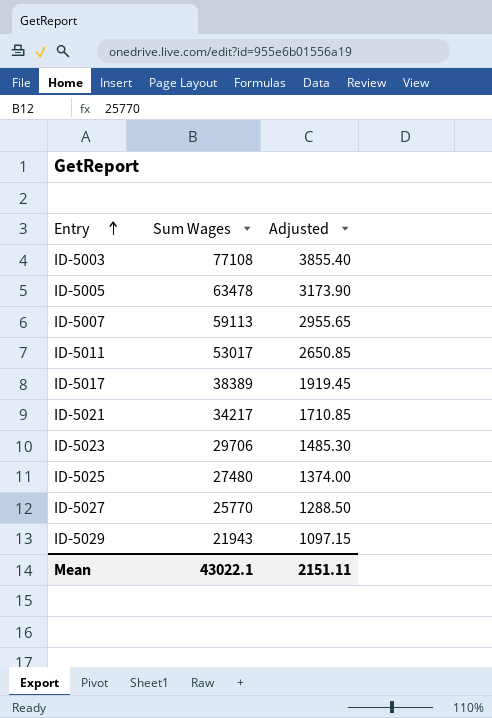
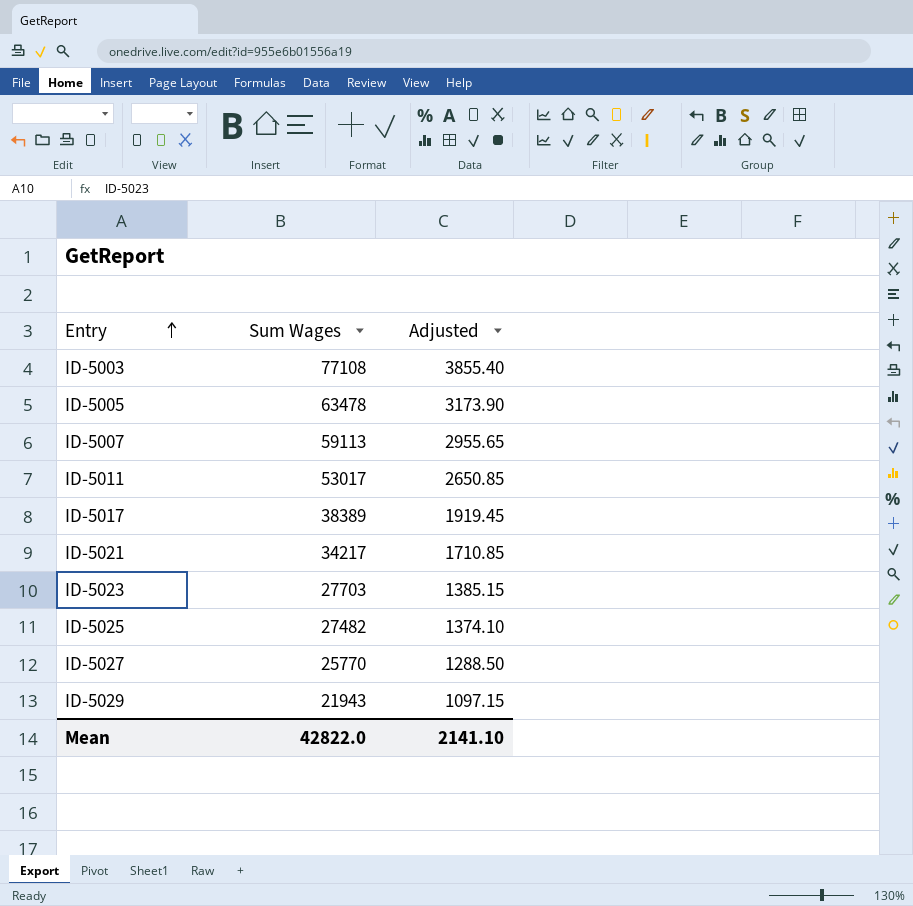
ID-5023 | Sum Wages: 29706 -> 27703
ID-5023 | Adjusted: 1485.30 -> 1385.15
ID-5025 | Sum Wages: 27480 -> 27482
ID-5025 | Adjusted: 1374.00 -> 1374.10
Mean | Sum Wages: 43022.1 -> 42822.0
Mean | Adjusted: 2151.11 -> 2141.10

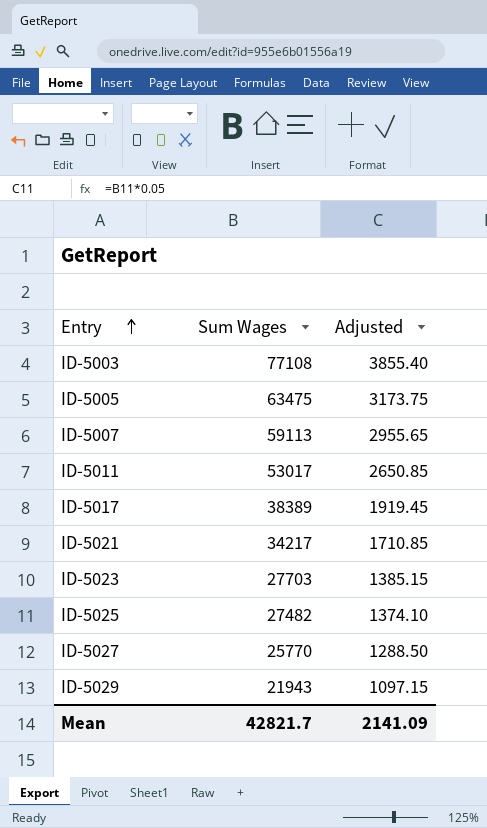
ID-5005 | Sum Wages: 63478 -> 63475
ID-5005 | Adjusted: 3173.90 -> 3173.75
Mean | Sum Wages: 42822.0 -> 42821.7
Mean | Adjusted: 2141.10 -> 2141.09

